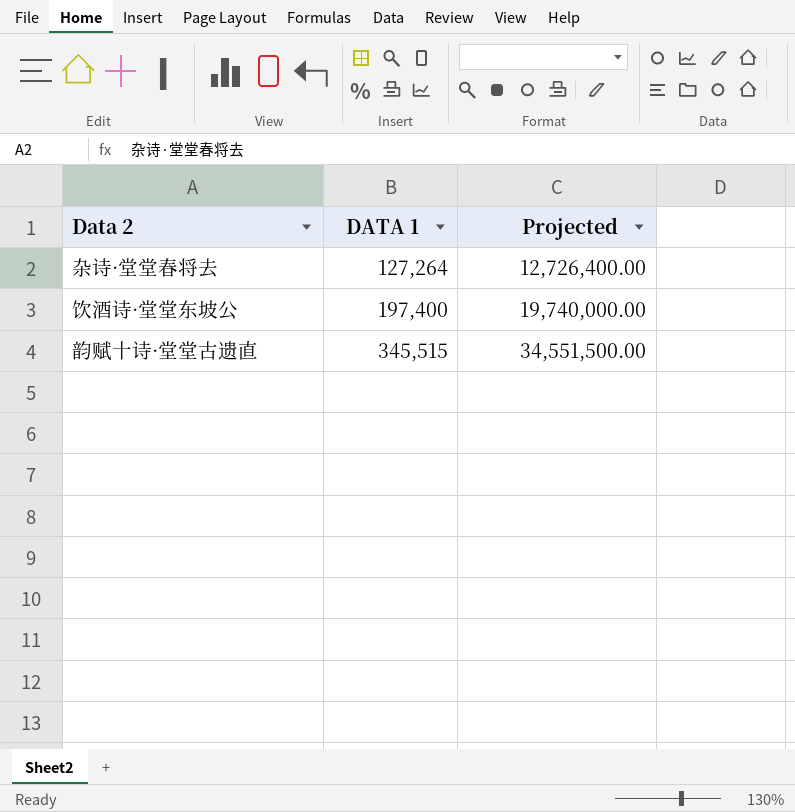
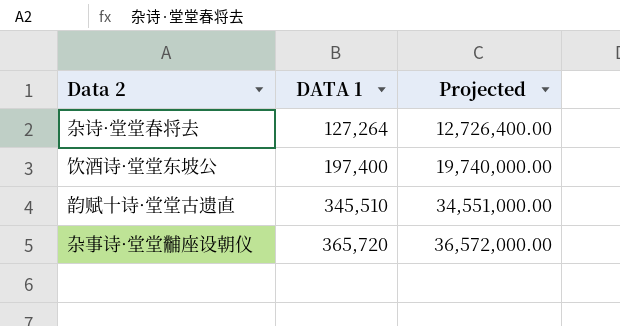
韵赋十诗·堂堂古遗直 | DATA 1: 345,515 -> 345,510
韵赋十诗·堂堂古遗直 | Projected: 34,551,500.00 -> 34,551,000.00
row 杂事诗·堂堂黼座设朝仪: none -> 365,720 | 36,572,000.00

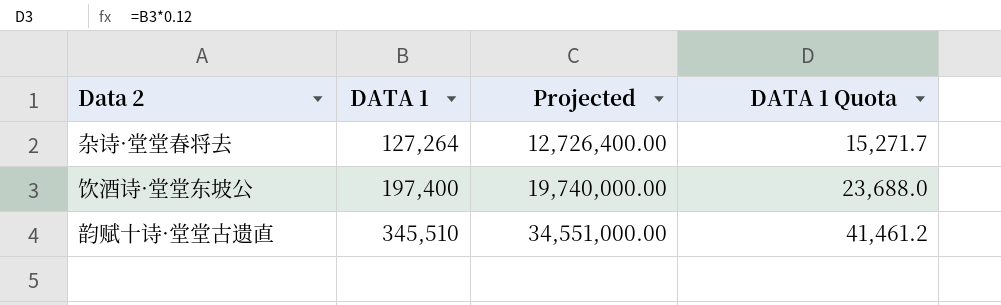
column DATA 1 Quota | formula: none -> [DATA 1] * 0.12
row 杂事诗·堂堂黼座设朝仪: 365,720 | 36,572,000.00 -> none

